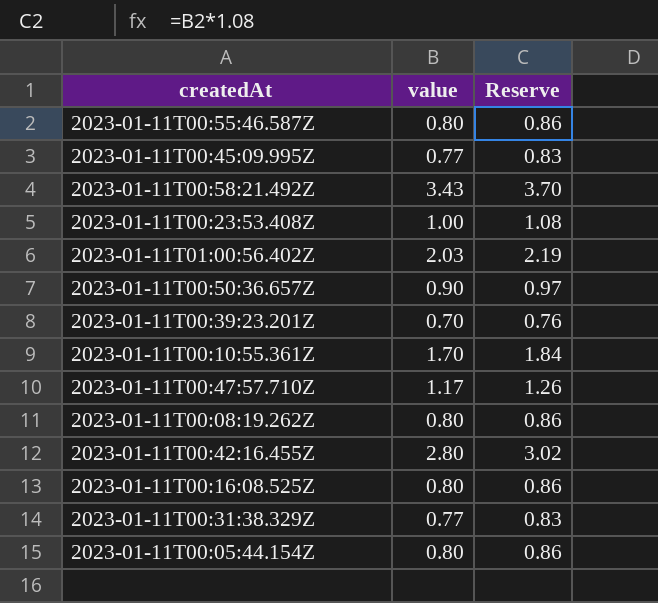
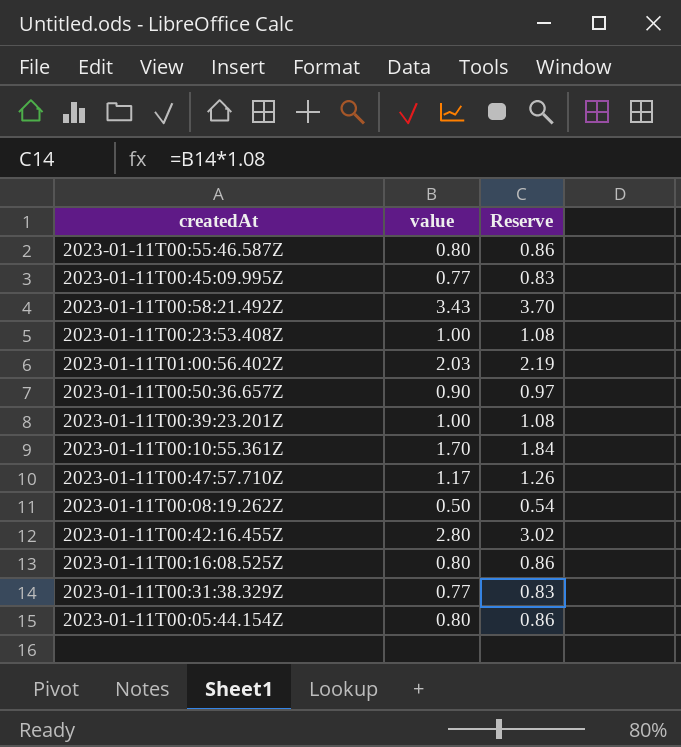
2023-01-11T00:39:23.201Z | value: 0.70 -> 1.00
2023-01-11T00:39:23.201Z | Reserve: 0.76 -> 1.08
2023-01-11T00:08:19.262Z | value: 0.80 -> 0.50
2023-01-11T00:08:19.262Z | Reserve: 0.86 -> 0.54

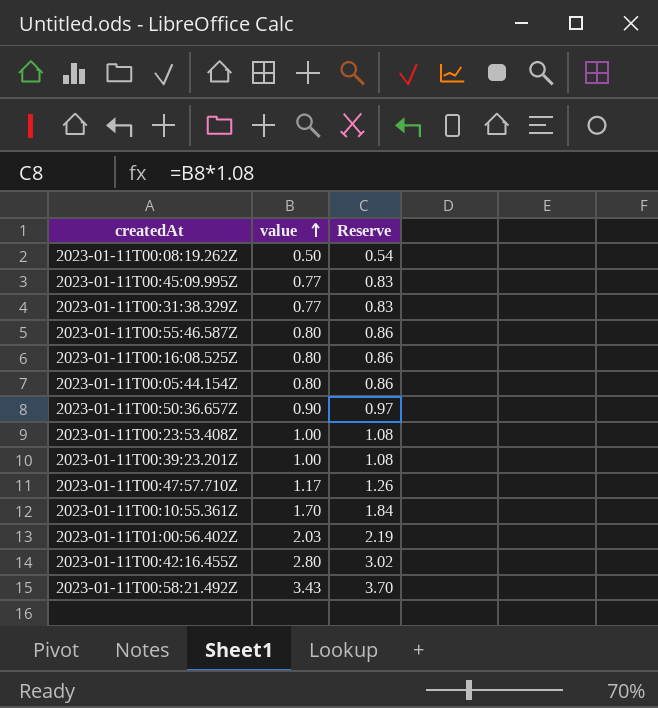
row order: none -> value ascending

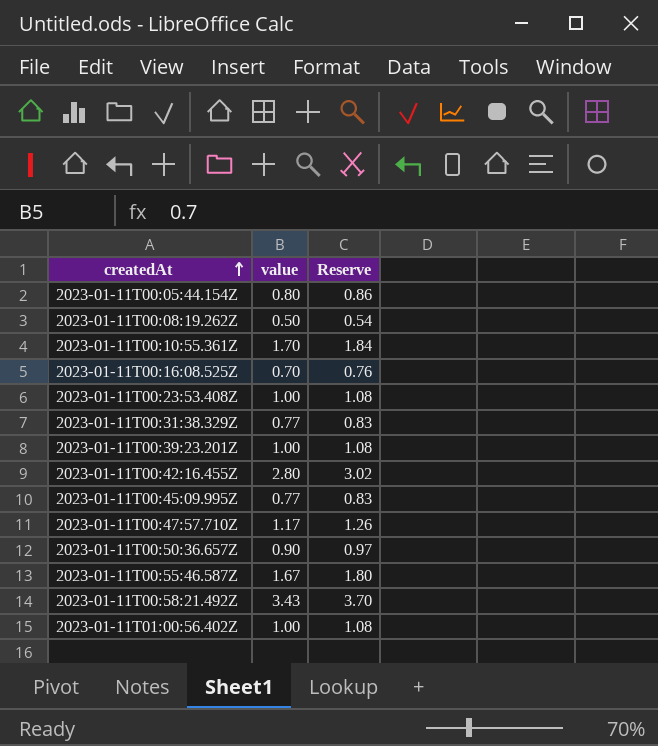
row order: value ascending -> createdAt ascending
2023-01-11T00:16:08.525Z | value: 0.80 -> 0.70
2023-01-11T00:16:08.525Z | Reserve: 0.86 -> 0.76
2023-01-11T00:55:46.587Z | value: 0.80 -> 1.67
2023-01-11T00:55:46.587Z | Reserve: 0.86 -> 1.80
2023-01-11T01:00:56.402Z | value: 2.03 -> 1.00
2023-01-11T01:00:56.402Z | Reserve: 2.19 -> 1.08

